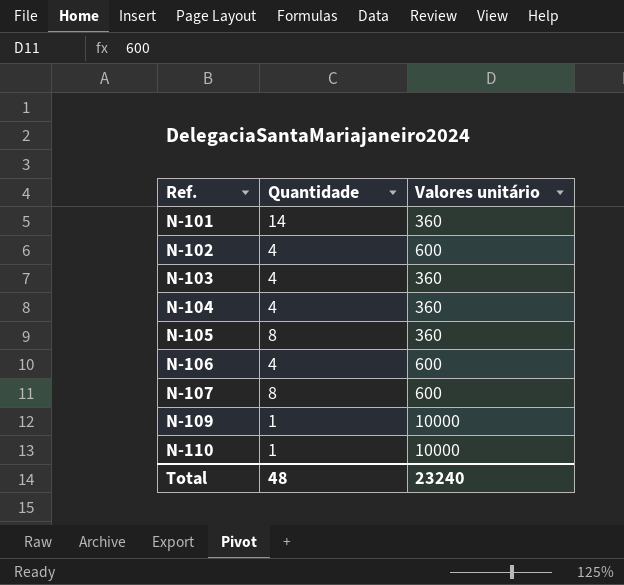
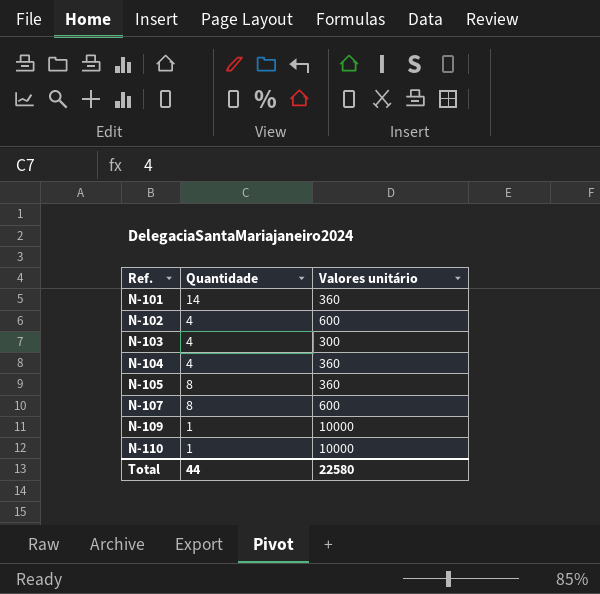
row N-106: 4 | 600 -> none
N-103 | Valores unitário: 360 -> 300
Total | Quantidade: 48 -> 44
Total | Valores unitário: 23240 -> 22580

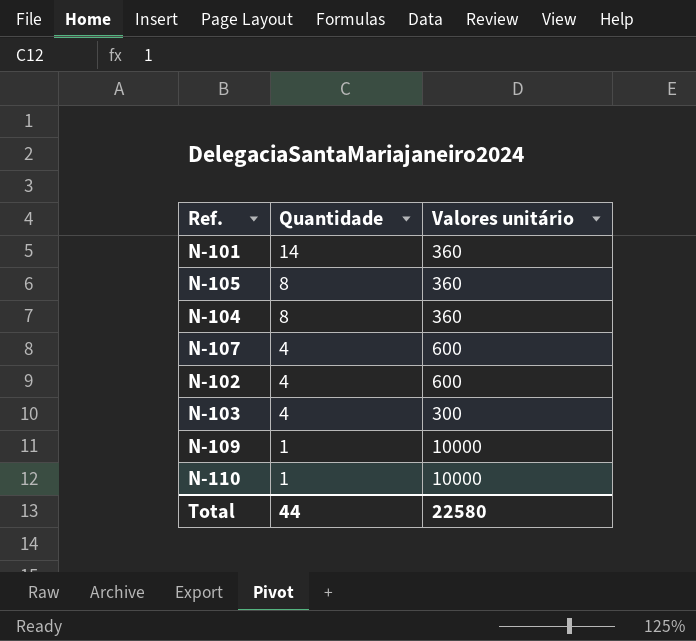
row order: Ref. ascending -> Quantidade descending
N-104 | Quantidade: 4 -> 8
N-107 | Quantidade: 8 -> 4

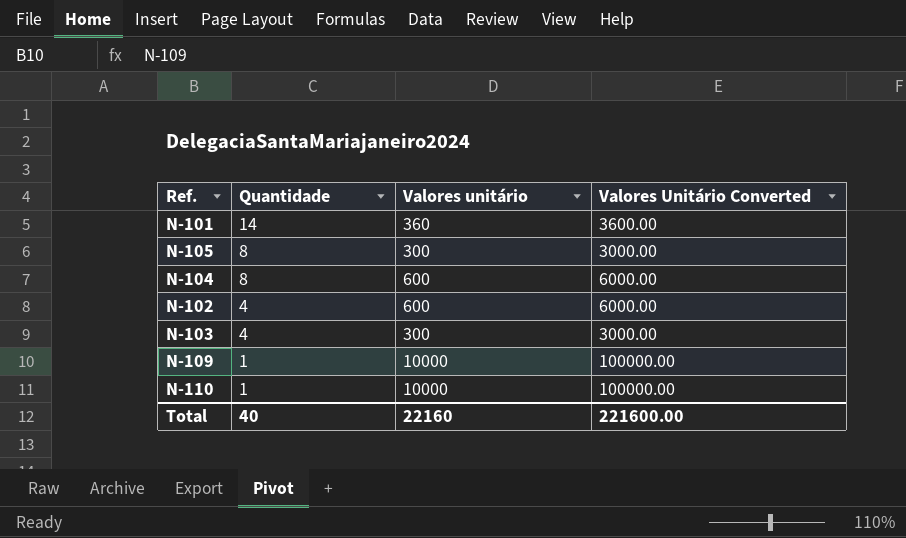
column Valores Unitário Converted | formula: none -> [Valores unitário] * 10
row N-107: 4 | 600 -> none
N-105 | Valores unitário: 360 -> 300
N-104 | Valores unitário: 360 -> 600
Total | Quantidade: 44 -> 40
Total | Valores unitário: 22580 -> 22160

